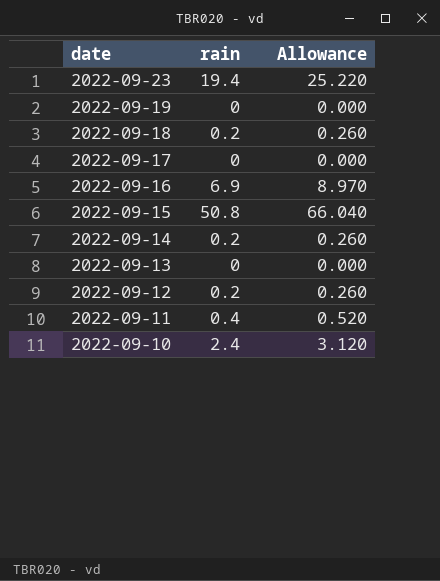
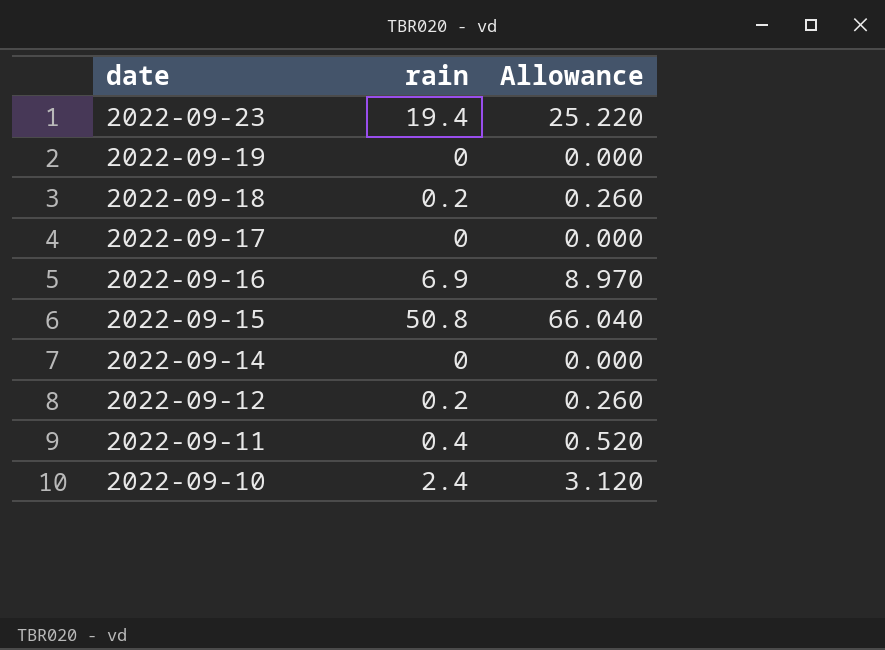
row 2022-09-13: 0 | 0.000 -> none
2022-09-14 | rain: 0.2 -> 0
2022-09-14 | Allowance: 0.260 -> 0.000

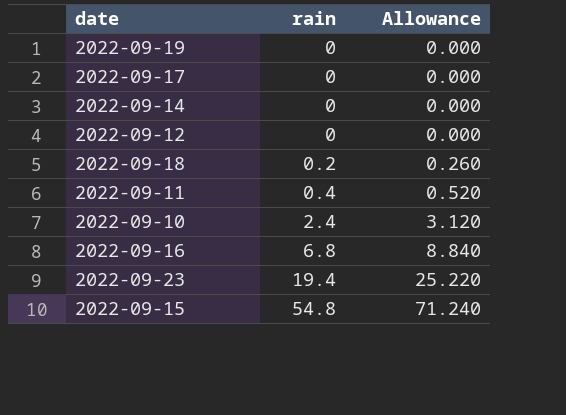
row order: date descending -> rain ascending
2022-09-12 | rain: 0.2 -> 0
2022-09-12 | Allowance: 0.260 -> 0.000
2022-09-16 | rain: 6.9 -> 6.8
2022-09-16 | Allowance: 8.970 -> 8.840
2022-09-15 | rain: 50.8 -> 54.8
2022-09-15 | Allowance: 66.040 -> 71.240

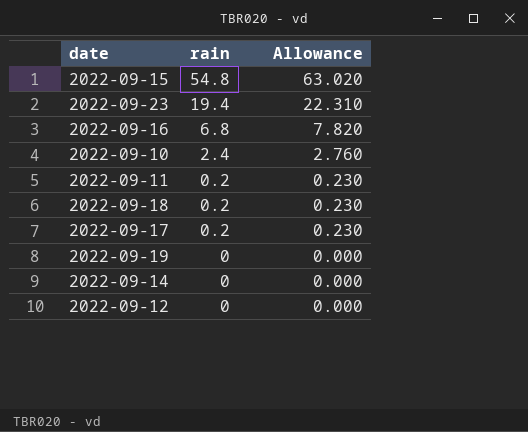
row order: rain ascending -> rain descending
column Allowance | formula: [rain] * 1.3 -> [rain] * 1.15
2022-09-11 | rain: 0.4 -> 0.2
2022-09-17 | rain: 0 -> 0.2

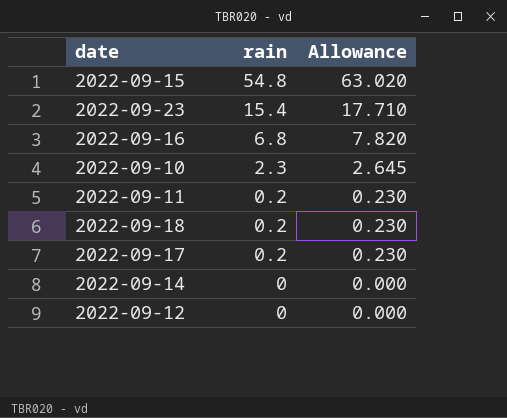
row 2022-09-19: 0 | 0.000 -> none
2022-09-23 | rain: 19.4 -> 15.4
2022-09-23 | Allowance: 22.310 -> 17.710
2022-09-10 | rain: 2.4 -> 2.3
2022-09-10 | Allowance: 2.760 -> 2.645

